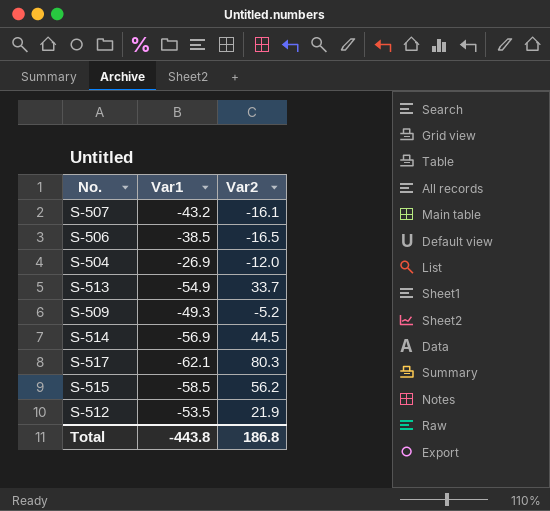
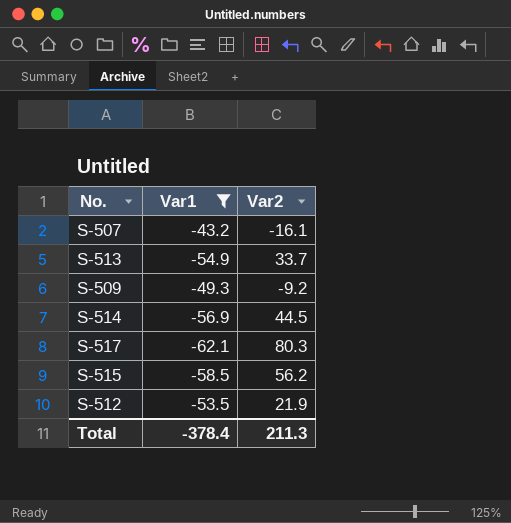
filter: none -> Var1 <= -43.2
S-509 | Var2: -5.2 -> -9.2
Total | Var1: -443.8 -> -378.4
Total | Var2: 186.8 -> 211.3

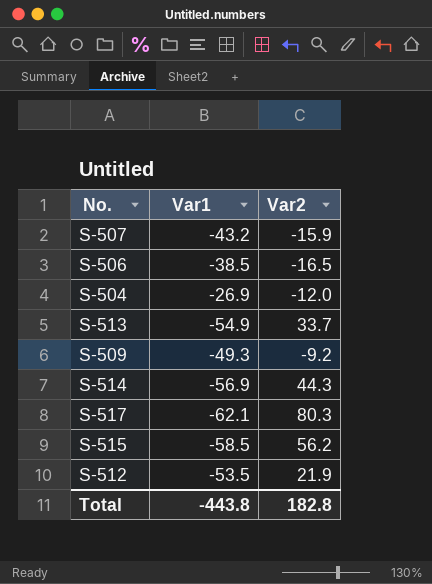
filter: Var1 <= -43.2 -> none
S-507 | Var2: -16.1 -> -15.9
S-514 | Var2: 44.5 -> 44.3
Total | Var1: -378.4 -> -443.8
Total | Var2: 211.3 -> 182.8

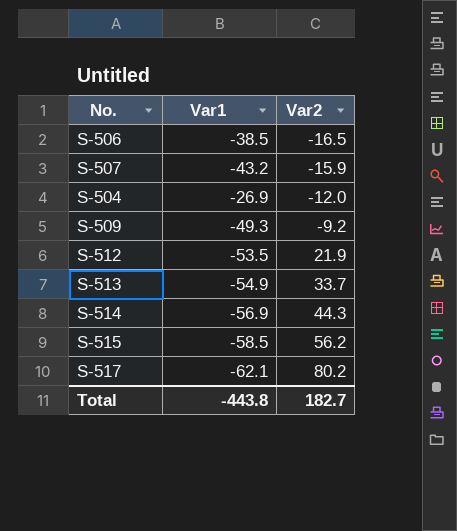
row order: none -> Var2 ascending
S-517 | Var2: 80.3 -> 80.2
Total | Var2: 182.8 -> 182.7

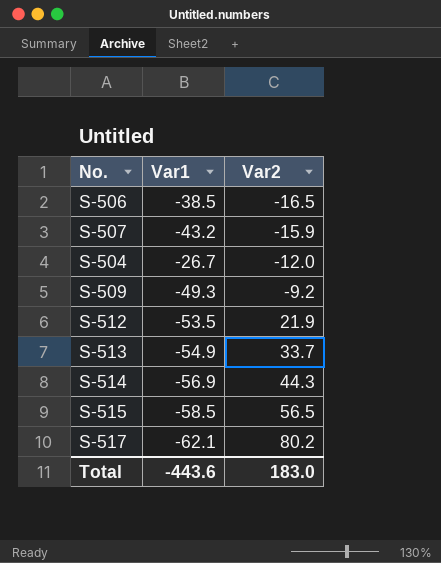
S-504 | Var1: -26.9 -> -26.7
S-515 | Var2: 56.2 -> 56.5
Total | Var1: -443.8 -> -443.6
Total | Var2: 182.7 -> 183.0

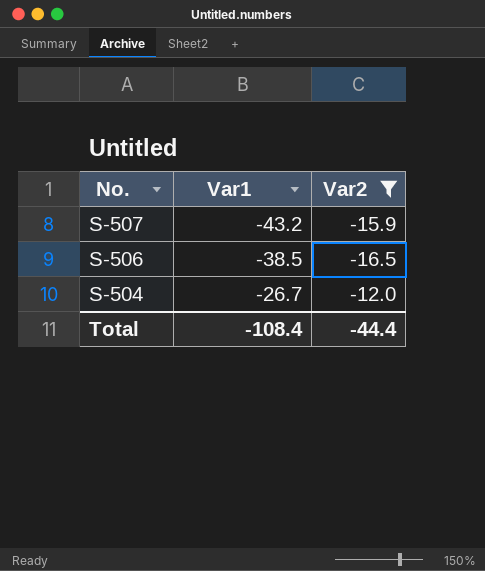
filter: none -> Var2 <= -12.0
row order: Var2 ascending -> No. descending
Total | Var1: -443.6 -> -108.4
Total | Var2: 183.0 -> -44.4

